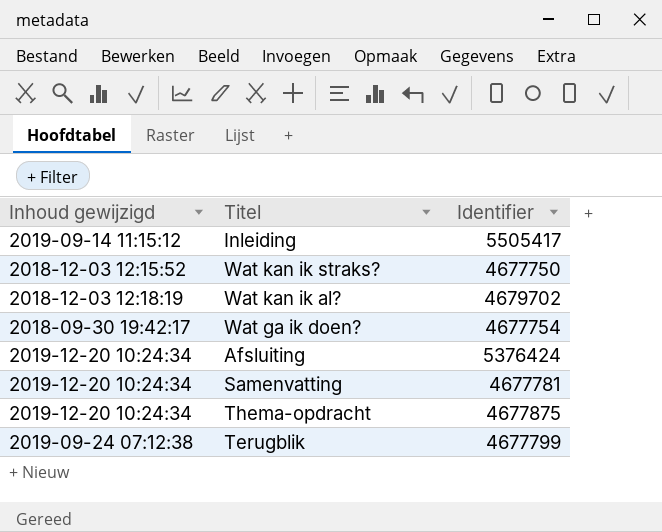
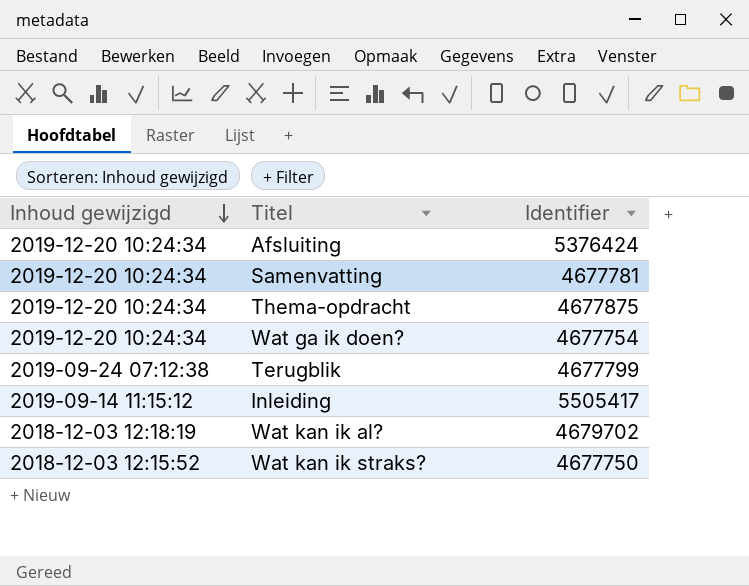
row order: none -> Inhoud gewijzigd descending
Wat ga ik doen? | Inhoud gewijzigd: 2018-09-30 19:42:17 -> 2019-12-20 10:24:34

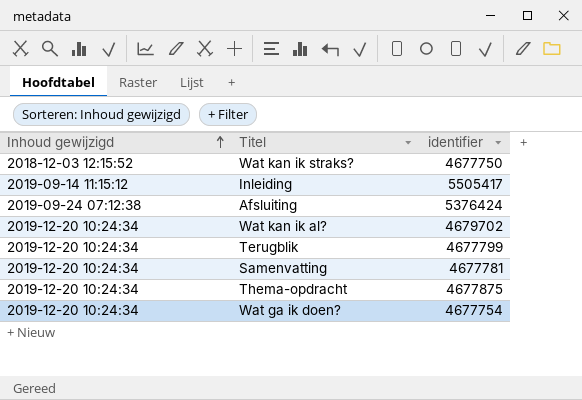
row order: Inhoud gewijzigd descending -> Inhoud gewijzigd ascending
column name: Identifier -> identifier
Afsluiting | Inhoud gewijzigd: 2019-12-20 10:24:34 -> 2019-09-24 07:12:38
Wat kan ik al? | Inhoud gewijzigd: 2018-12-03 12:18:19 -> 2019-12-20 10:24:34
Terugblik | Inhoud gewijzigd: 2019-09-24 07:12:38 -> 2019-12-20 10:24:34

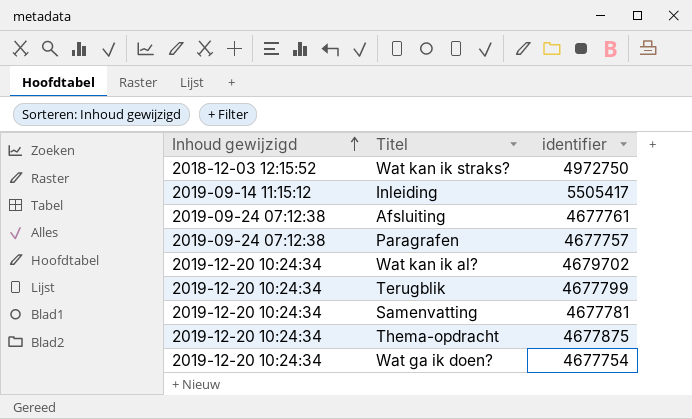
Wat kan ik straks? | identifier: 4677750 -> 4972750
Afsluiting | identifier: 5376424 -> 4677761
row Paragrafen: none -> 2019-09-24 07:12:38 | 4677757

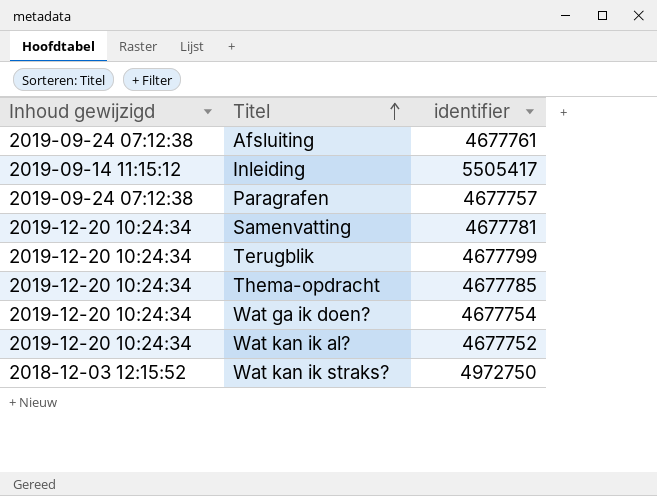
row order: Inhoud gewijzigd ascending -> Titel ascending
Thema-opdracht | identifier: 4677875 -> 4677785
Wat kan ik al? | identifier: 4679702 -> 4677752

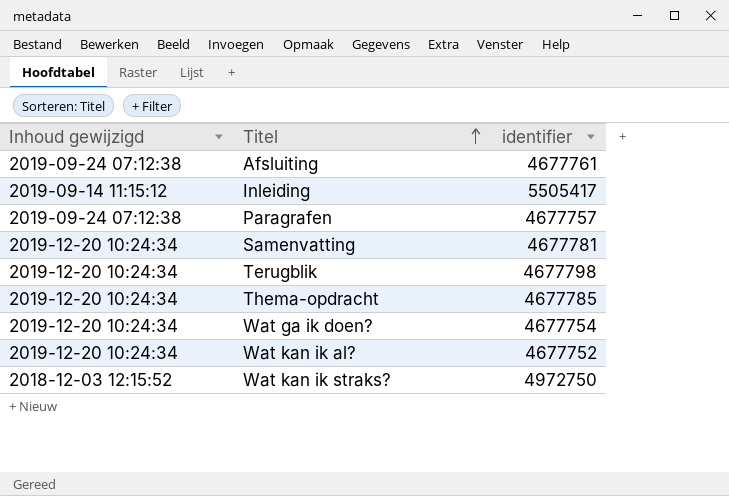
Terugblik | identifier: 4677799 -> 4677798

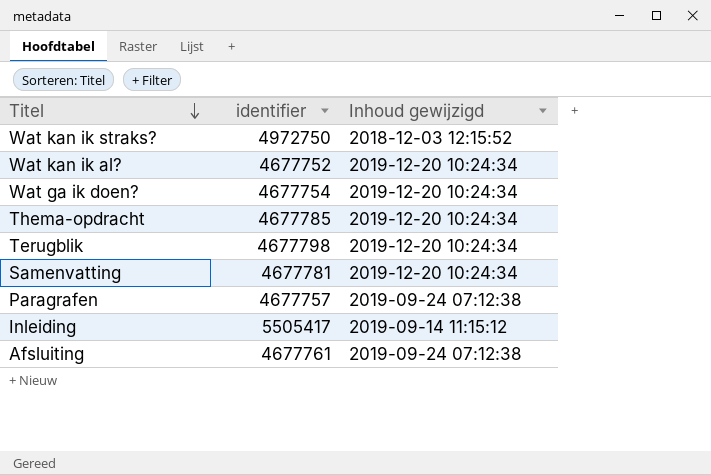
row order: Titel ascending -> Titel descending
column Inhoud gewijzigd | position: 1 -> 3

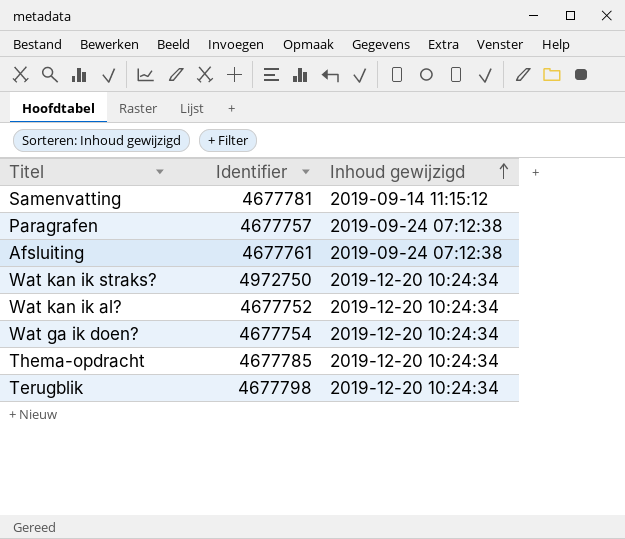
row order: Titel descending -> Inhoud gewijzigd ascending
column name: identifier -> Identifier
row Inleiding: 5505417 | 2019-09-14 11:15:12 -> none
Samenvatting | Inhoud gewijzigd: 2019-12-20 10:24:34 -> 2019-09-14 11:15:12
Wat kan ik straks? | Inhoud gewijzigd: 2018-12-03 12:15:52 -> 2019-12-20 10:24:34

